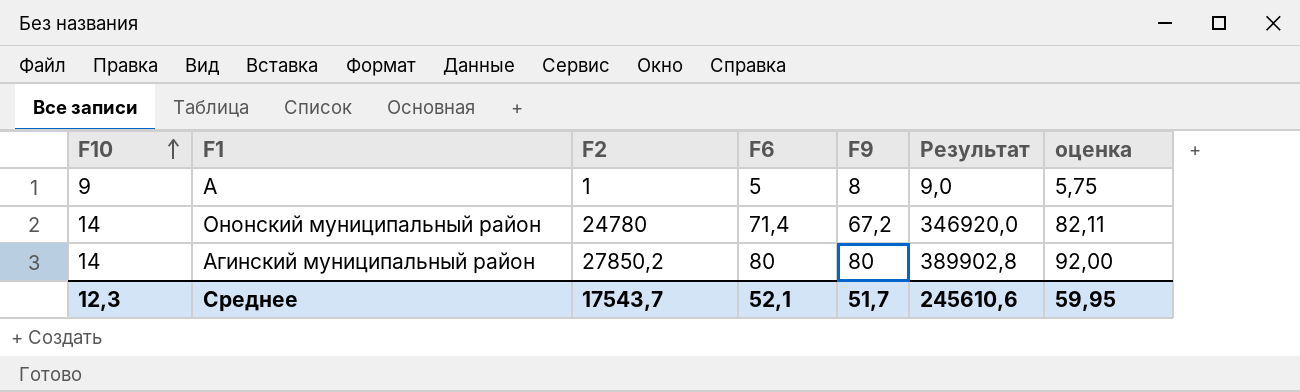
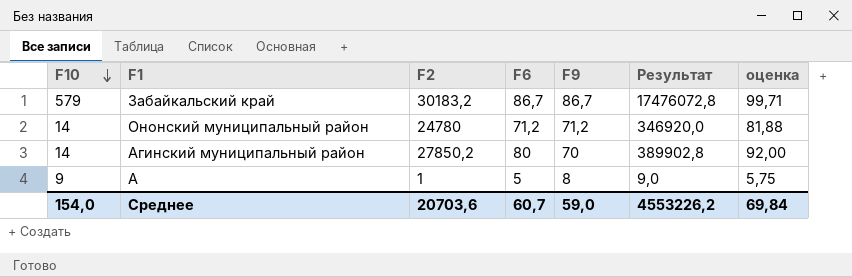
row order: F10 ascending -> F10 descending
row Забайкальский край: none -> 579 | 30183,2 | 86,7 | 86,7 | 17476072,8 | 99,71
Ононский муниципальный район | F6: 71,4 -> 71,2
Ононский муниципальный район | F9: 67,2 -> 71,2
Ононский муниципальный район | оценка: 82,11 -> 81,88
Агинский муниципальный район | F9: 80 -> 70
Среднее | F10: 12,3 -> 154,0
Среднее | F2: 17543,7 -> 20703,6
Среднее | F6: 52,1 -> 60,7
Среднее | F9: 51,7 -> 59,0
Среднее | Результат: 245610,6 -> 4553226,2
Среднее | оценка: 59,95 -> 69,84

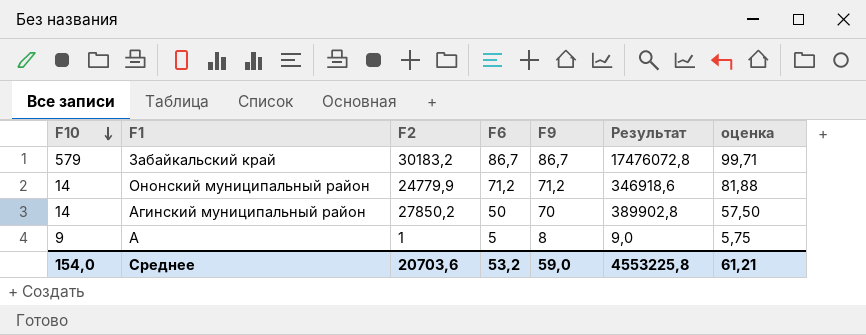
Ононский муниципальный район | F2: 24780 -> 24779,9
Ононский муниципальный район | Результат: 346920,0 -> 346918,6
Агинский муниципальный район | F6: 80 -> 50
Агинский муниципальный район | оценка: 92,00 -> 57,50
Среднее | F6: 60,7 -> 53,2
Среднее | Результат: 4553226,2 -> 4553225,8
Среднее | оценка: 69,84 -> 61,21

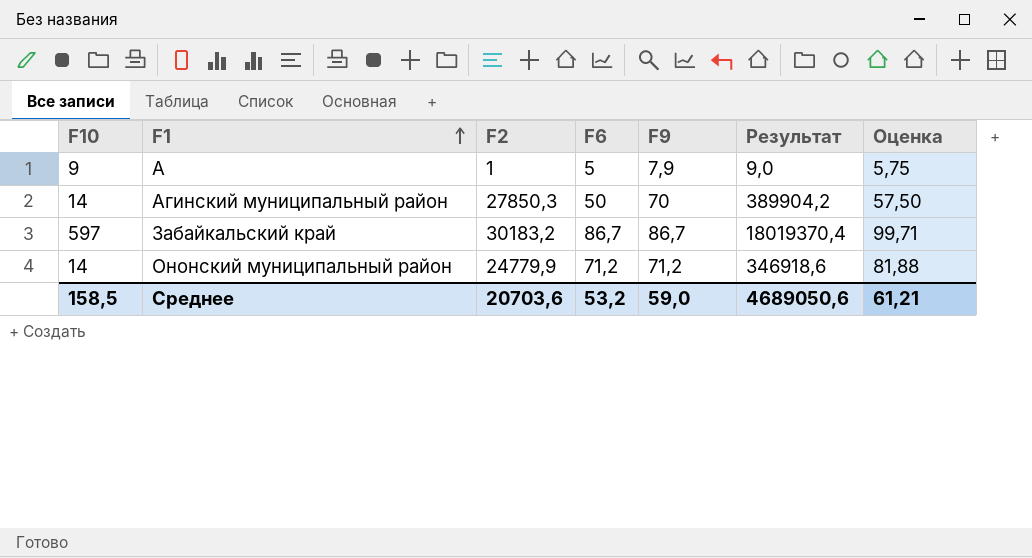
row order: F10 descending -> F1 ascending
column name: оценка -> Оценка
А | F9: 8 -> 7,9
Агинский муниципальный район | F2: 27850,2 -> 27850,3
Агинский муниципальный район | Результат: 389902,8 -> 389904,2
Забайкальский край | F10: 579 -> 597
Забайкальский край | Результат: 17476072,8 -> 18019370,4
Среднее | F10: 154,0 -> 158,5
Среднее | Результат: 4553225,8 -> 4689050,6

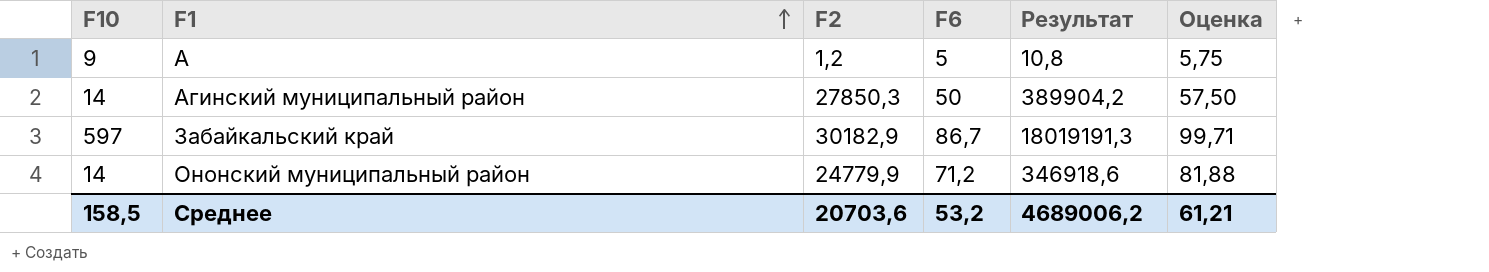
column F9 | position: 5 -> none
А | F2: 1 -> 1,2
А | Результат: 9,0 -> 10,8
Забайкальский край | F2: 30183,2 -> 30182,9
Забайкальский край | Результат: 18019370,4 -> 18019191,3
Среднее | Результат: 4689050,6 -> 4689006,2

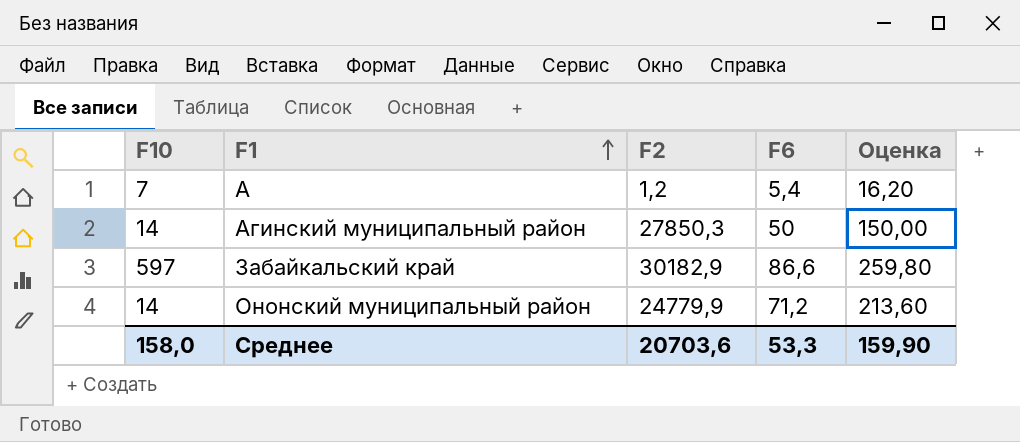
column Результат | formula: [F10] * [F2] -> none
column Оценка | formula: [F6] * 1,15 -> [F6] * 3
А | F10: 9 -> 7
А | F6: 5 -> 5,4
Забайкальский край | F6: 86,7 -> 86,6
Среднее | F10: 158,5 -> 158,0
Среднее | F6: 53,2 -> 53,3
Среднее | Оценка: 61,21 -> 159,90

